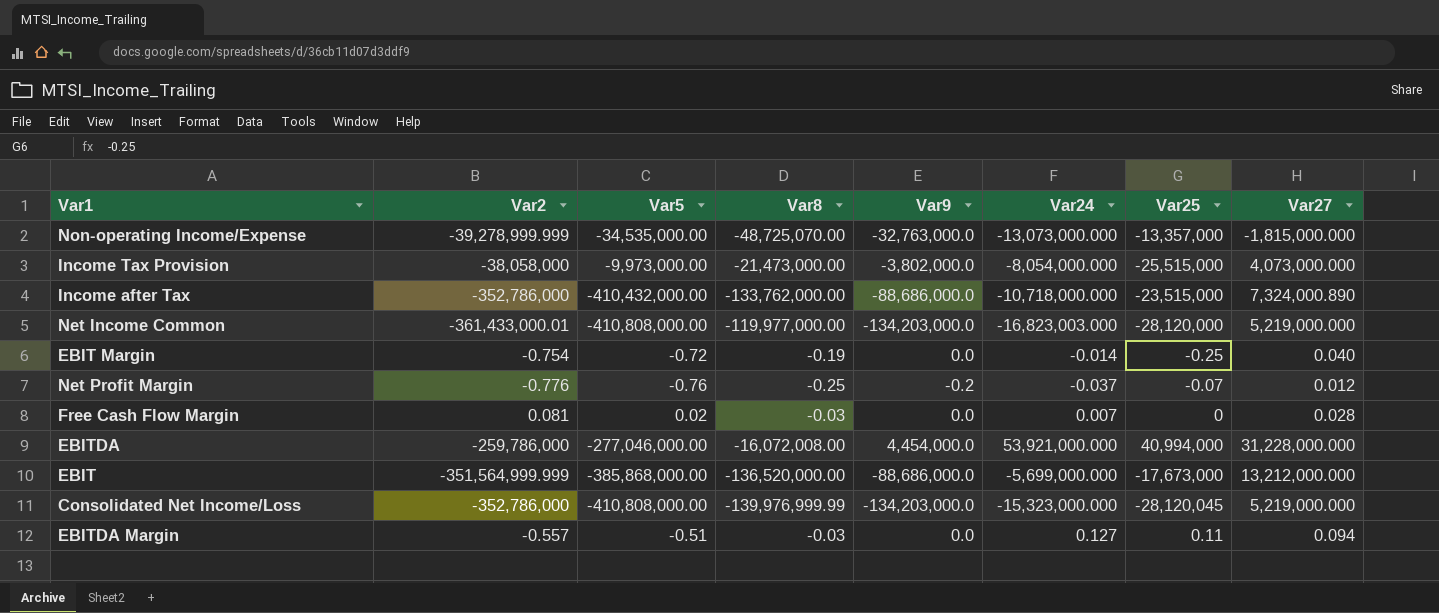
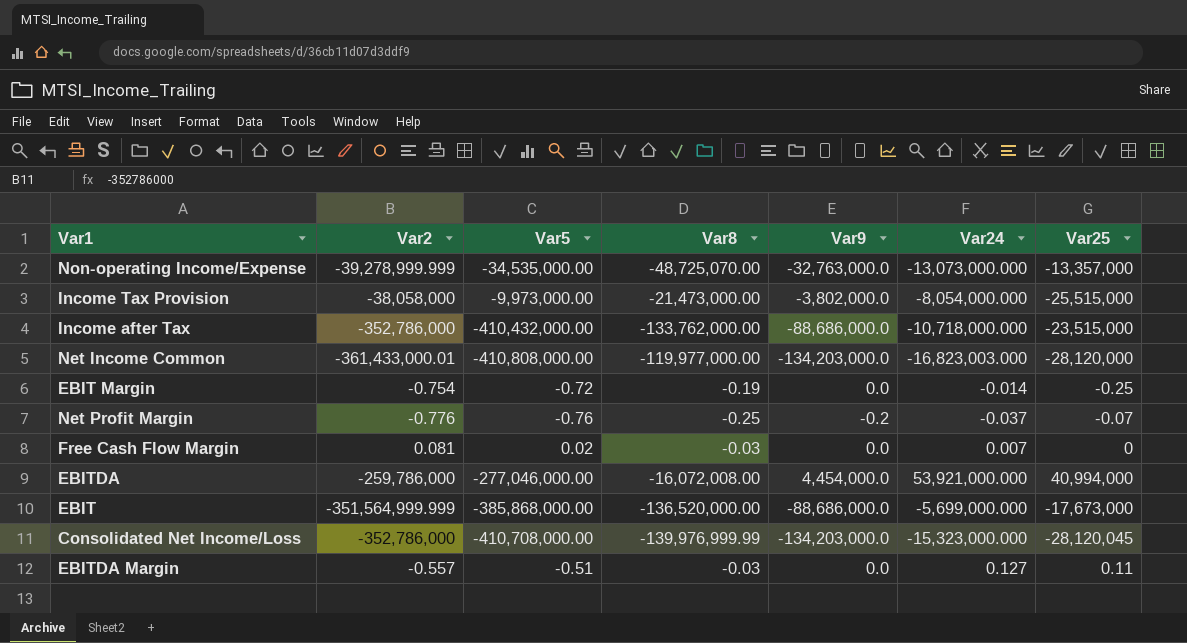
column Var27 | position: 8 -> none
Consolidated Net Income/Loss | Var5: -410,808,000.00 -> -410,708,000.00

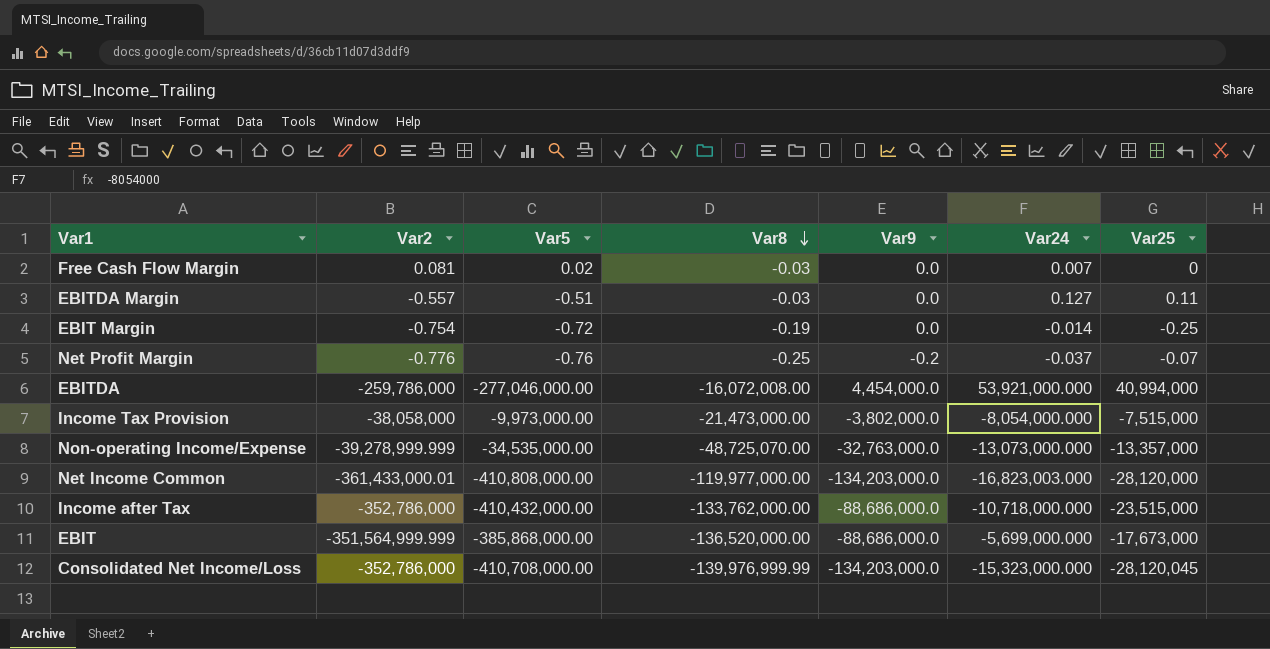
row order: none -> Var8 descending
Income Tax Provision | Var25: -25,515,000 -> -7,515,000

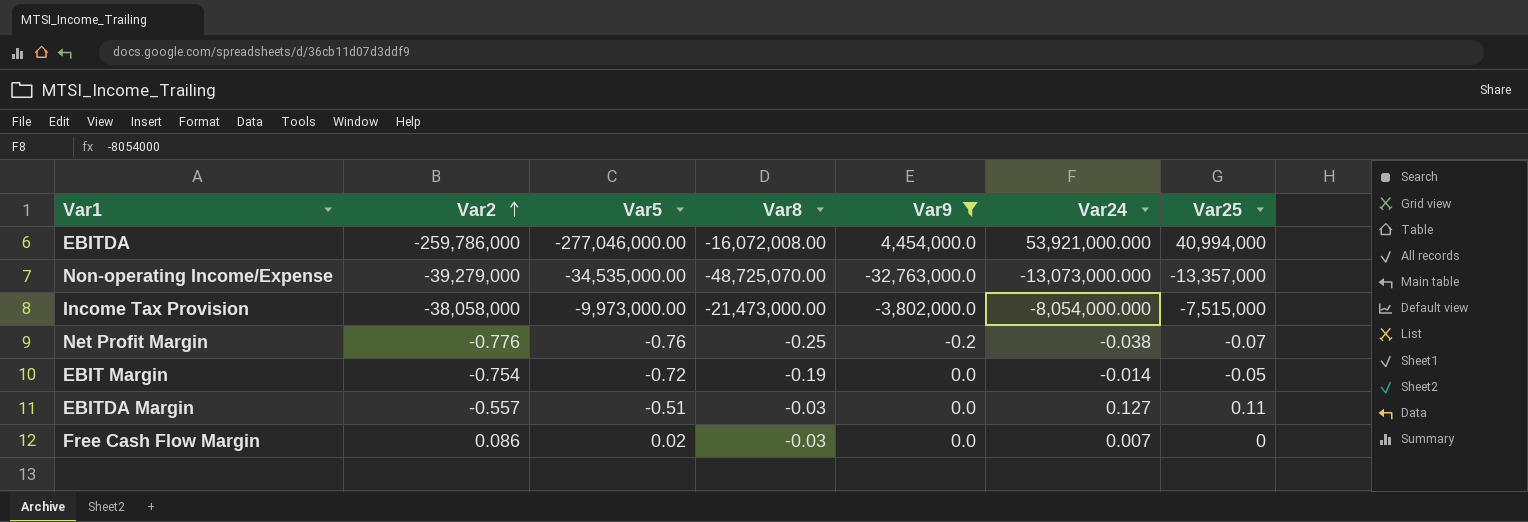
filter: none -> Var9 >= -32,763,000.0
row order: Var8 descending -> Var2 ascending
Non-operating Income/Expense | Var2: -39,278,999.999 -> -39,279,000
Net Profit Margin | Var24: -0.037 -> -0.038
EBIT Margin | Var25: -0.25 -> -0.05
Free Cash Flow Margin | Var2: 0.081 -> 0.086

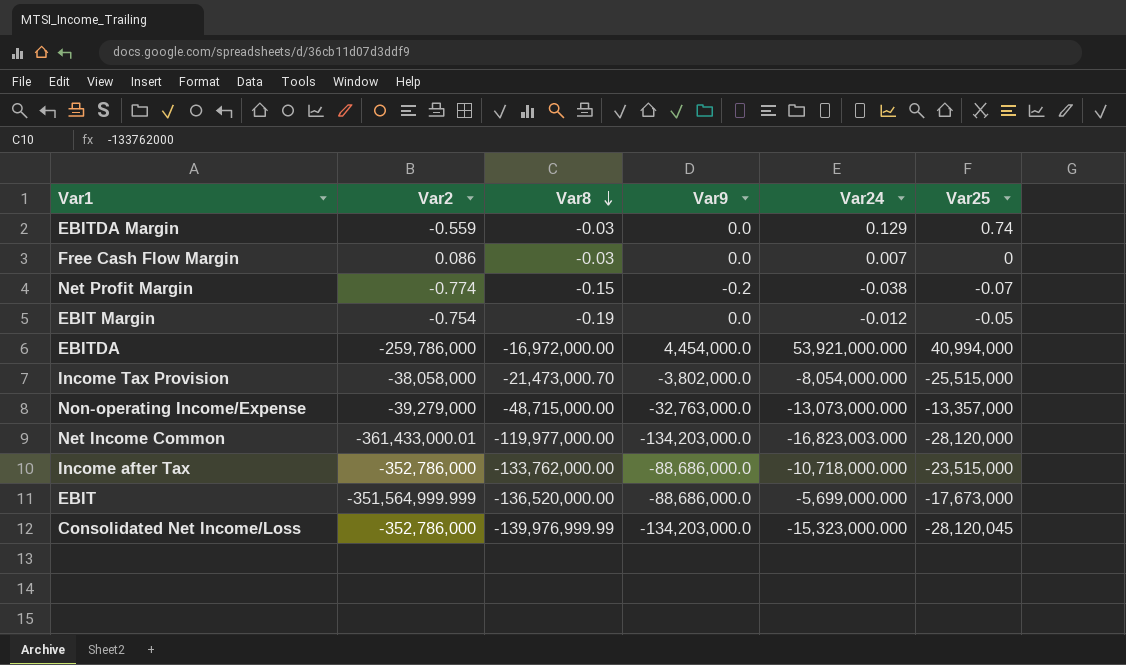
filter: Var9 >= -32,763,000.0 -> none
row order: Var2 ascending -> Var8 descending
column Var5 | position: 3 -> none
EBITDA Margin | Var2: -0.557 -> -0.559
EBITDA Margin | Var24: 0.127 -> 0.129
EBITDA Margin | Var25: 0.11 -> 0.74
Net Profit Margin | Var2: -0.776 -> -0.774
Net Profit Margin | Var8: -0.25 -> -0.15
EBIT Margin | Var24: -0.014 -> -0.012
EBITDA | Var8: -16,072,008.00 -> -16,972,000.00
Income Tax Provision | Var8: -21,473,000.00 -> -21,473,000.70
Income Tax Provision | Var25: -7,515,000 -> -25,515,000
Non-operating Income/Expense | Var8: -48,725,070.00 -> -48,715,000.00

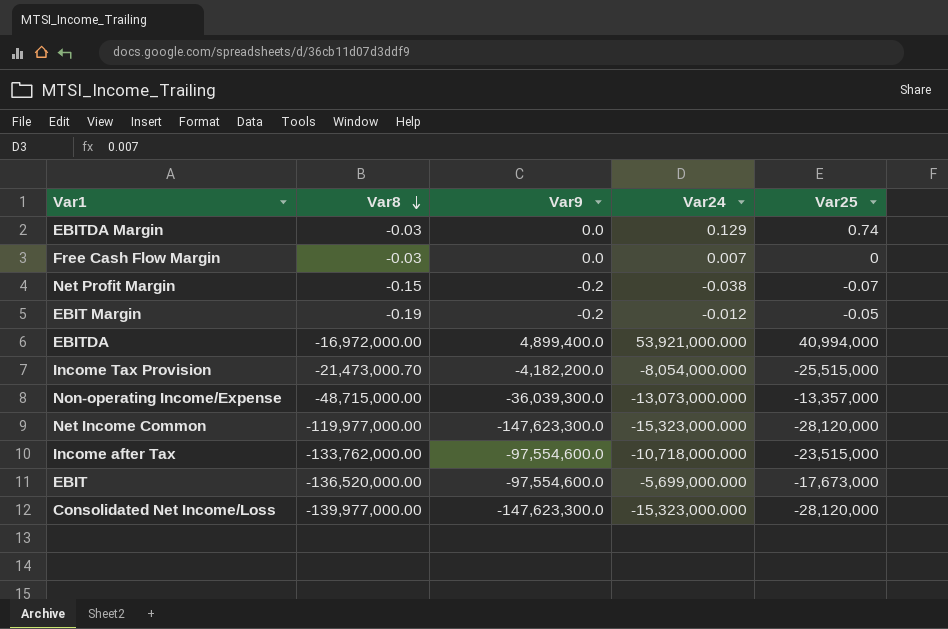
column Var2 | position: 2 -> none
EBIT Margin | Var9: 0.0 -> -0.2
EBITDA | Var9: 4,454,000.0 -> 4,899,400.0
Income Tax Provision | Var9: -3,802,000.0 -> -4,182,200.0
Non-operating Income/Expense | Var9: -32,763,000.0 -> -36,039,300.0
Net Income Common | Var9: -134,203,000.0 -> -147,623,300.0
Net Income Common | Var24: -16,823,003.000 -> -15,323,000.000
Income after Tax | Var9: -88,686,000.0 -> -97,554,600.0
EBIT | Var9: -88,686,000.0 -> -97,554,600.0
Consolidated Net Income/Loss | Var8: -139,976,999.99 -> -139,977,000.00
Consolidated Net Income/Loss | Var9: -134,203,000.0 -> -147,623,300.0
Consolidated Net Income/Loss | Var25: -28,120,045 -> -28,120,000

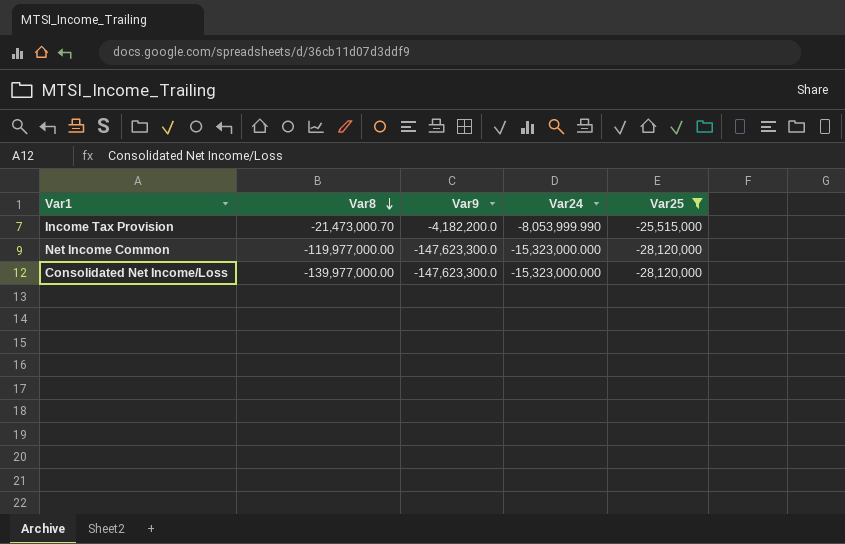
filter: none -> Var25 <= -25,515,000
Income Tax Provision | Var24: -8,054,000.000 -> -8,053,999.990

